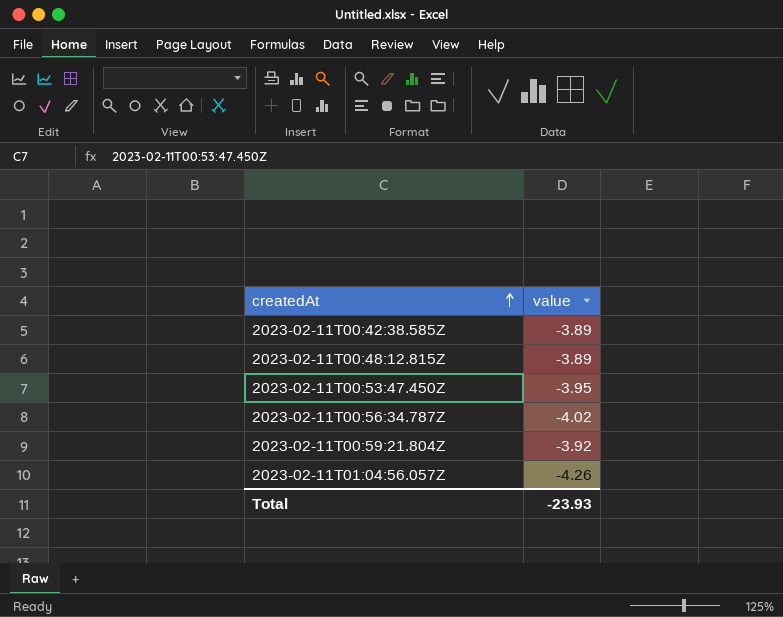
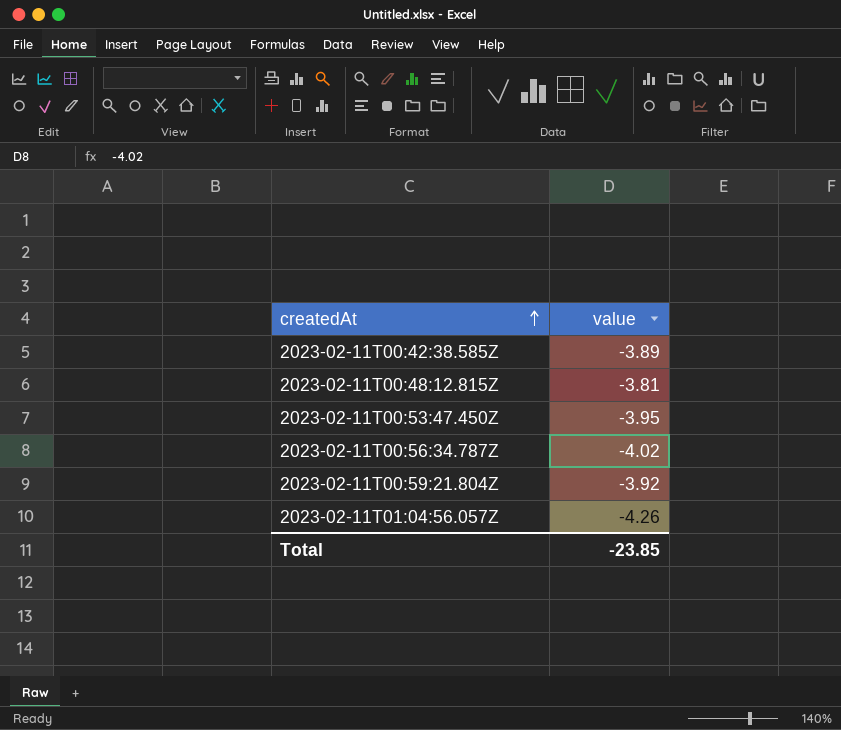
2023-02-11T00:48:12.815Z | value: -3.89 -> -3.81
Total | value: -23.93 -> -23.85

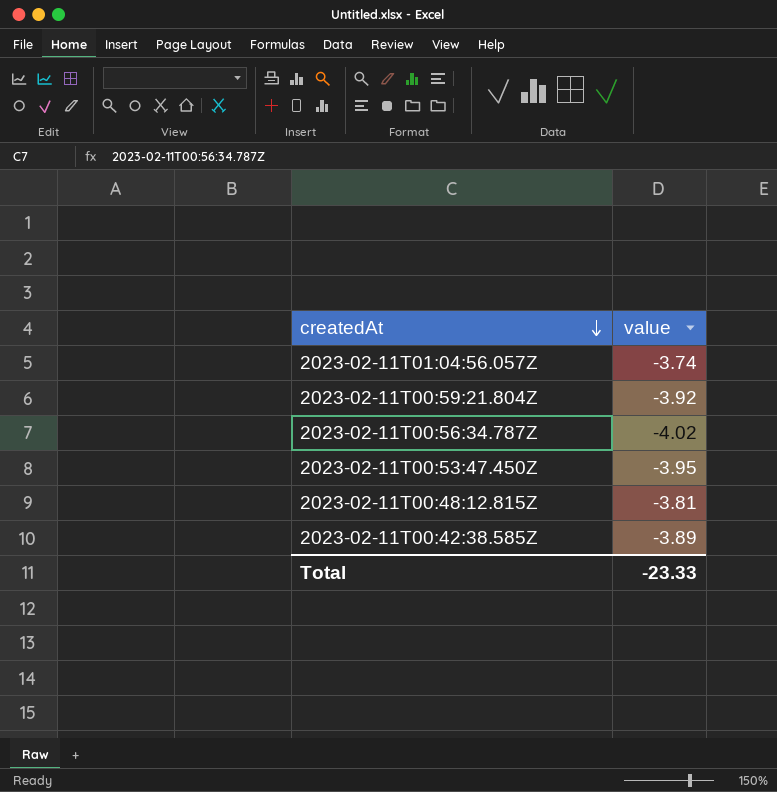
row order: createdAt ascending -> createdAt descending
2023-02-11T01:04:56.057Z | value: -4.26 -> -3.74
Total | value: -23.85 -> -23.33

